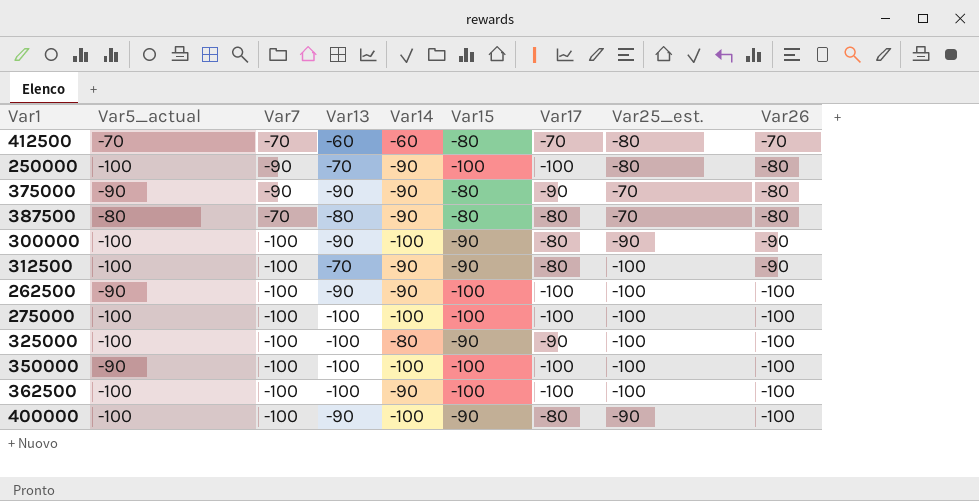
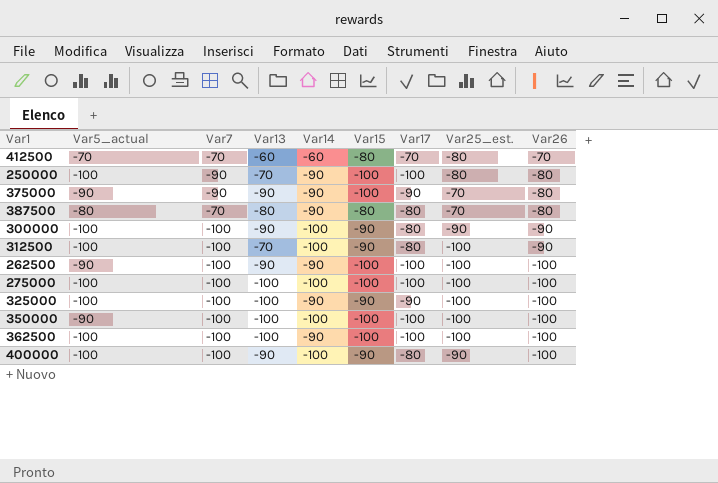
375000 | Var15: -80 -> -100
312500 | Var14: -90 -> -100
325000 | Var14: -80 -> -90

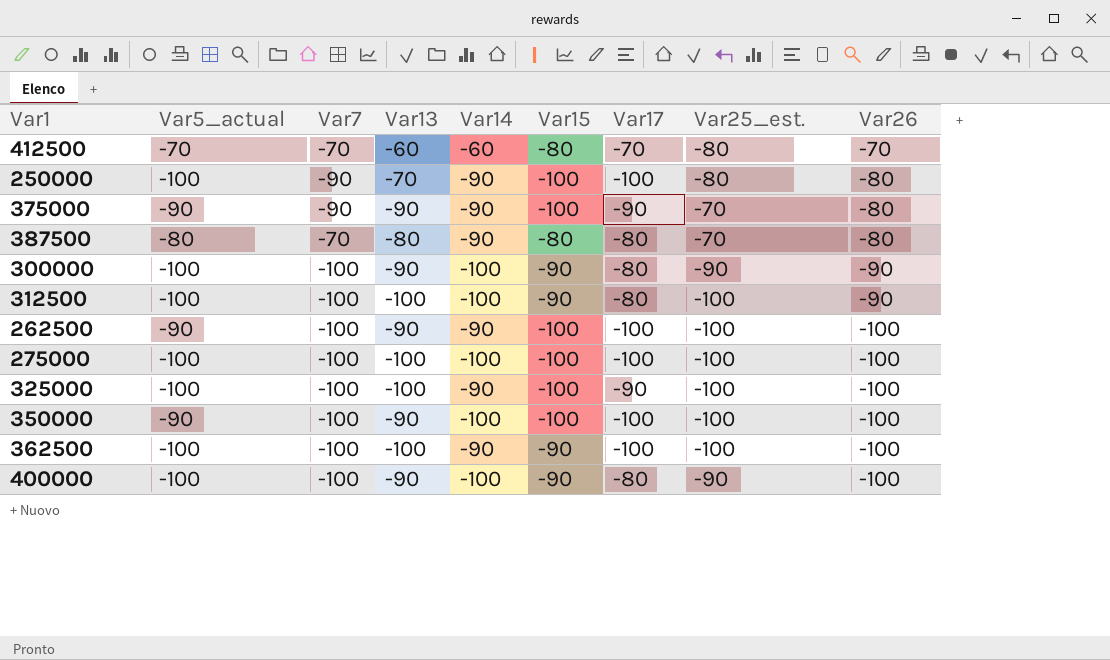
312500 | Var13: -70 -> -100
325000 | Var15: -90 -> -100
350000 | Var13: -100 -> -90
362500 | Var15: -100 -> -90

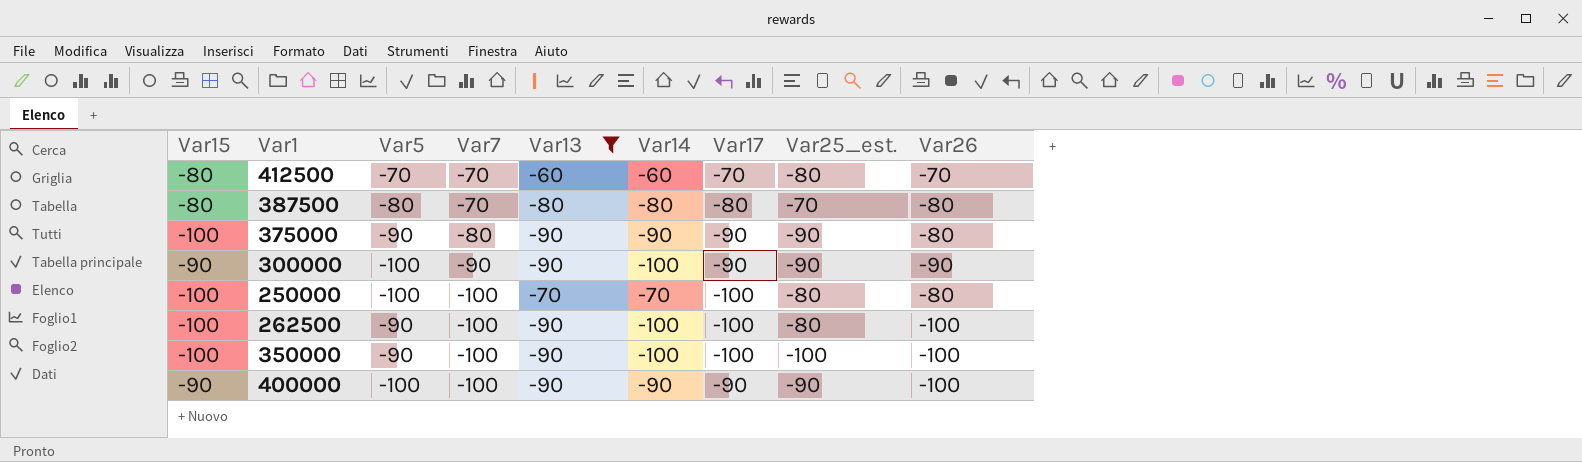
filter: none -> Var13 != -100
row order: Var26 descending -> Var7 descending
column Var15 | position: 6 -> 1
column name: Var5_actual -> Var5
387500 | Var14: -90 -> -80
375000 | Var7: -90 -> -80
375000 | Var25_est.: -70 -> -90
300000 | Var7: -100 -> -90
300000 | Var17: -80 -> -90
250000 | Var7: -90 -> -100
250000 | Var14: -90 -> -70
262500 | Var14: -90 -> -100
262500 | Var25_est.: -100 -> -80
400000 | Var14: -100 -> -90
400000 | Var17: -80 -> -90

